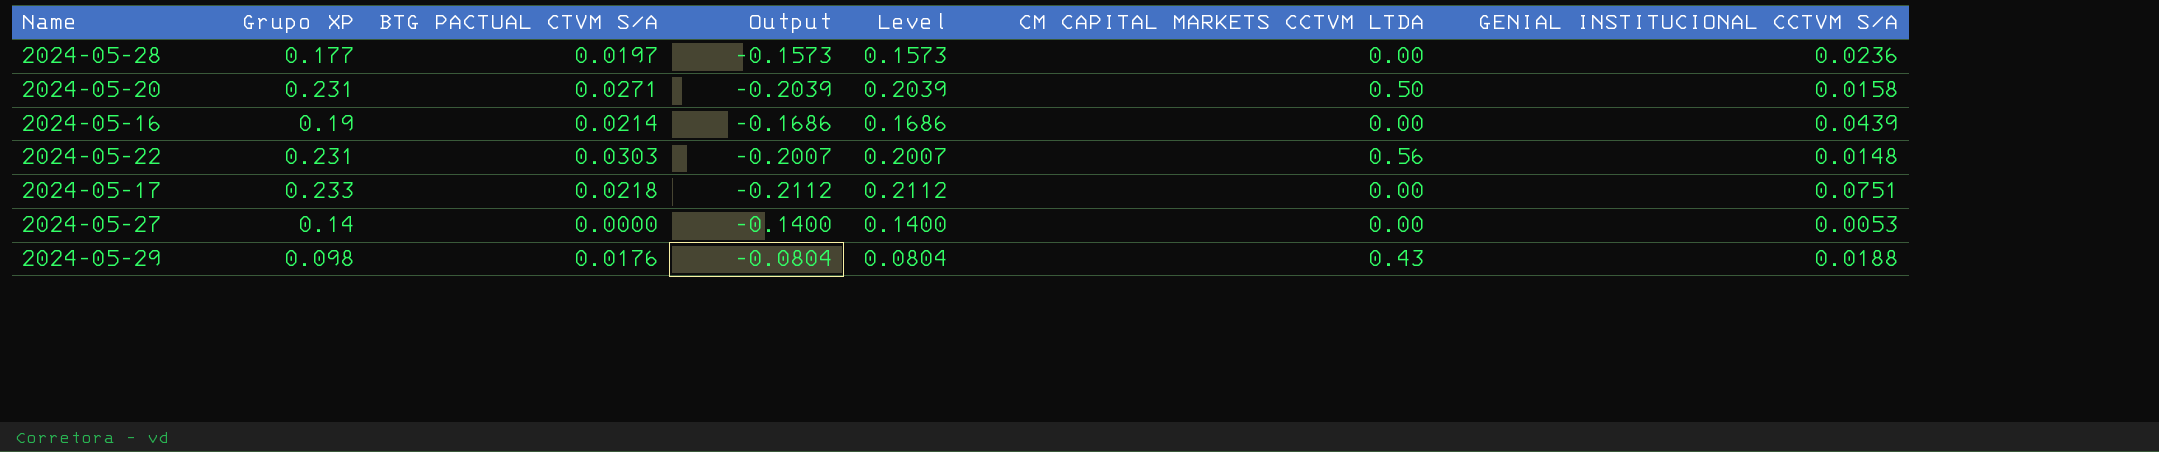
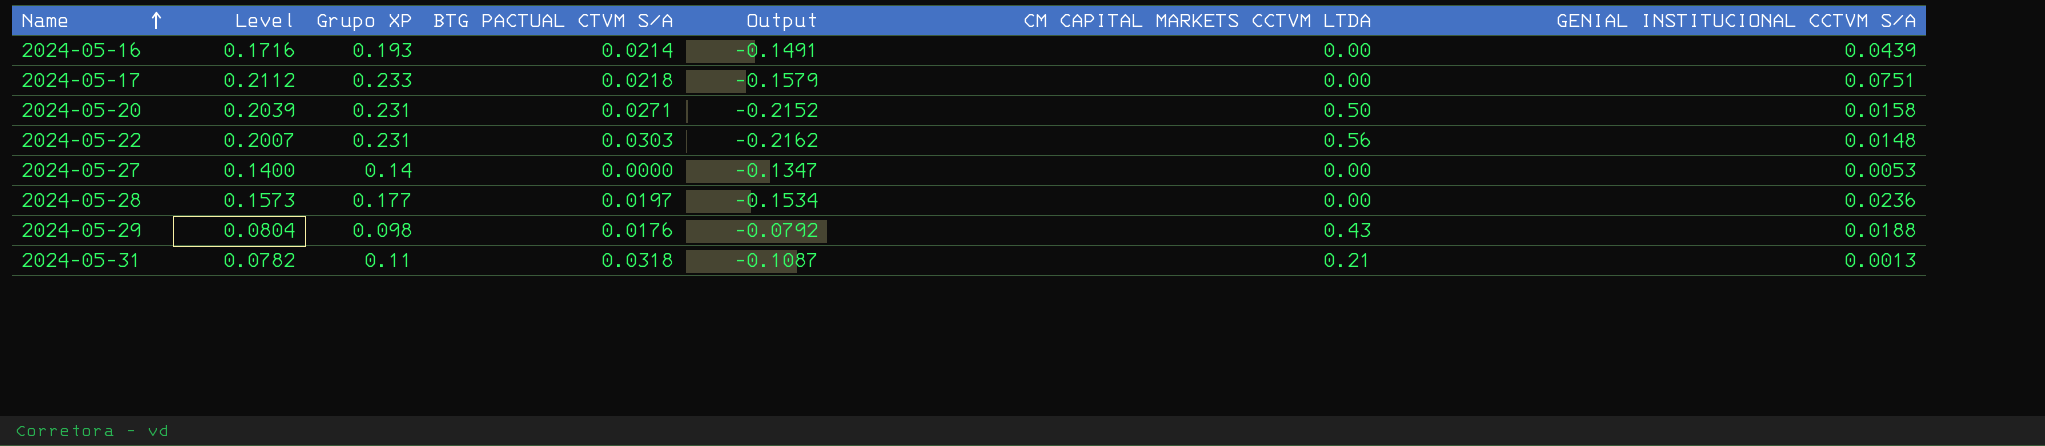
row order: none -> Name ascending
column Level | position: 5 -> 2
column Output | formula: [BTG PACTUAL CTVM S/A] - [Grupo XP] -> [GENIAL INSTITUCIONAL CCTVM S/A] - [Grupo XP]
2024-05-16 | Level: 0.1686 -> 0.1716
2024-05-16 | Grupo XP: 0.19 -> 0.193
row 2024-05-31: none -> 0.0782 | 0.11 | 0.0318 | -0.1087 | 0.21 | 0.0013

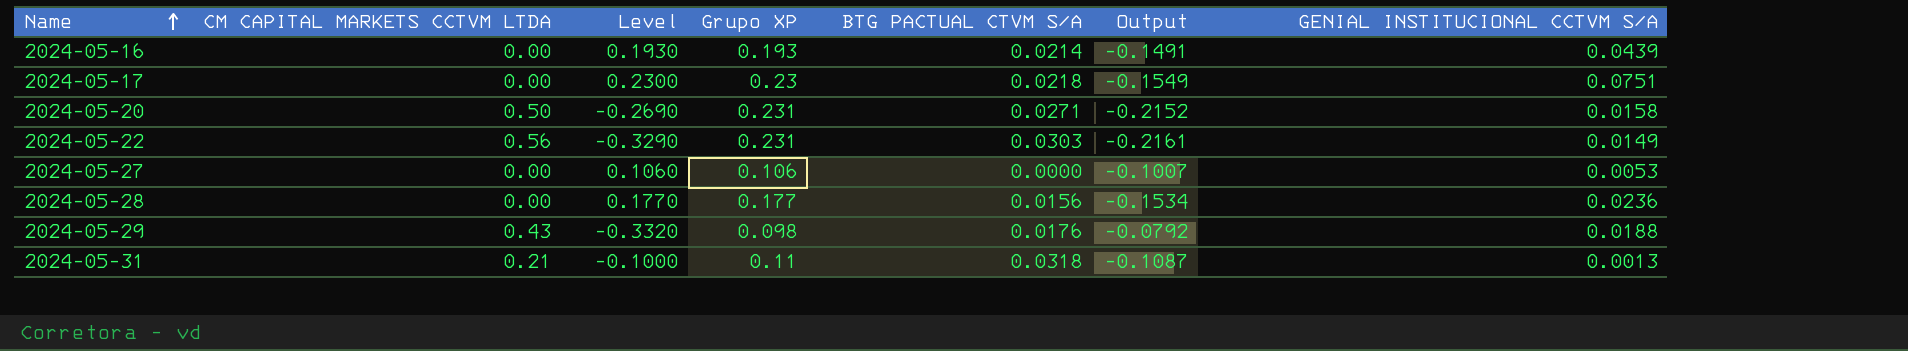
column CM CAPITAL MARKETS CCTVM LTDA | position: 6 -> 2
column Level | formula: [Grupo XP] - [BTG PACTUAL CTVM S/A] -> [Grupo XP] - [CM CAPITAL MARKETS CCTVM LTDA]
2024-05-17 | Grupo XP: 0.233 -> 0.23
2024-05-17 | Output: -0.1579 -> -0.1549
2024-05-22 | Output: -0.2162 -> -0.2161
2024-05-22 | GENIAL INSTITUCIONAL CCTVM S/A: 0.0148 -> 0.0149
2024-05-27 | Grupo XP: 0.14 -> 0.106
2024-05-27 | Output: -0.1347 -> -0.1007
2024-05-28 | BTG PACTUAL CTVM S/A: 0.0197 -> 0.0156

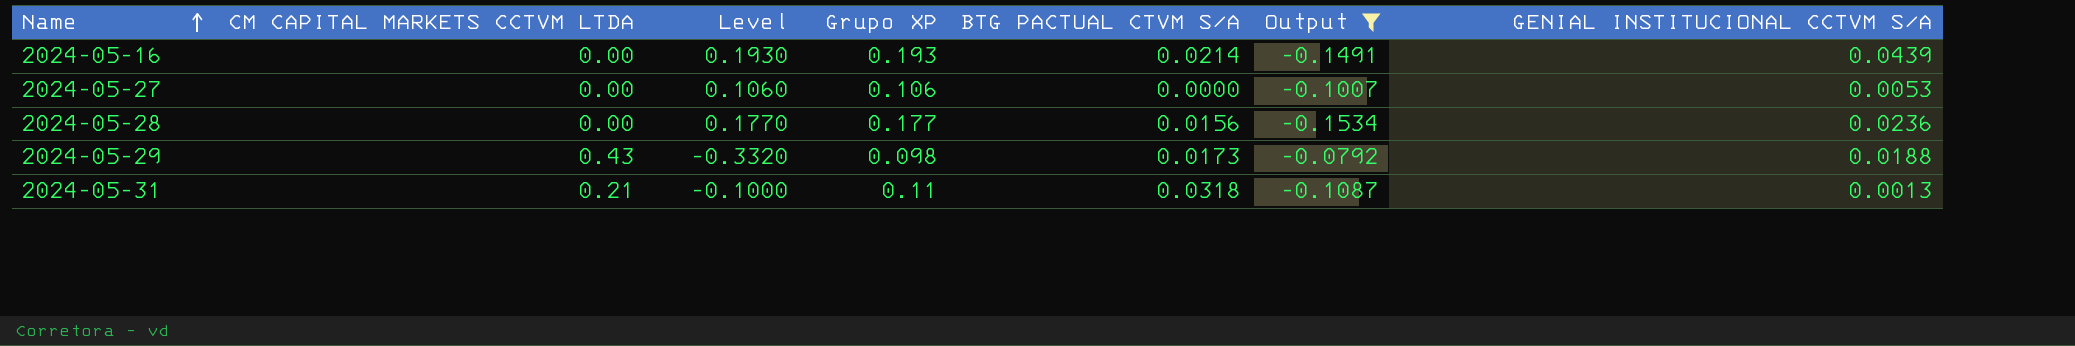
filter: none -> Output >= -0.1534
2024-05-29 | BTG PACTUAL CTVM S/A: 0.0176 -> 0.0173

